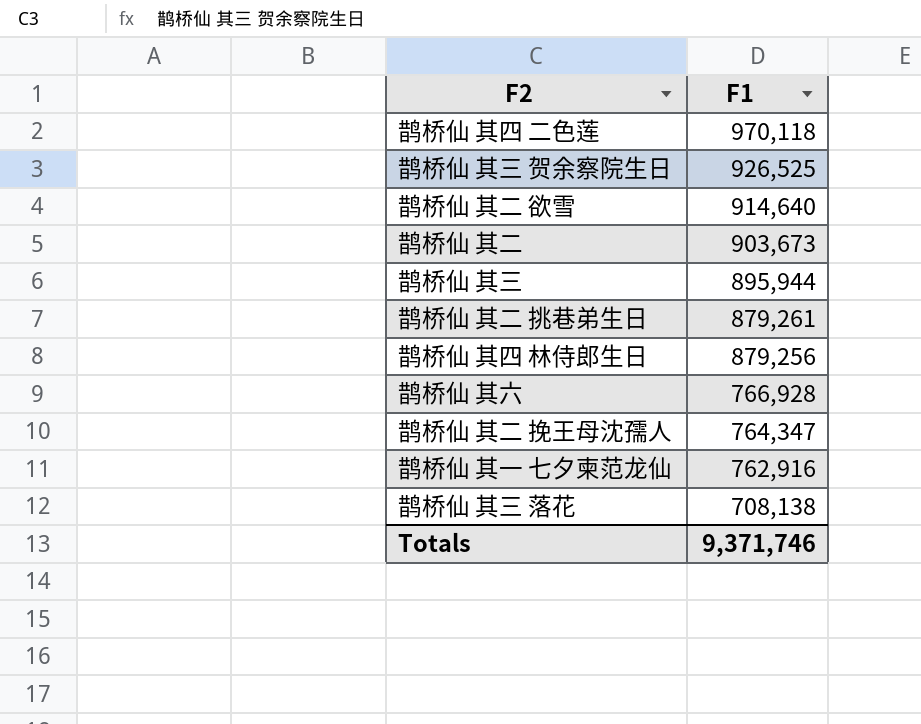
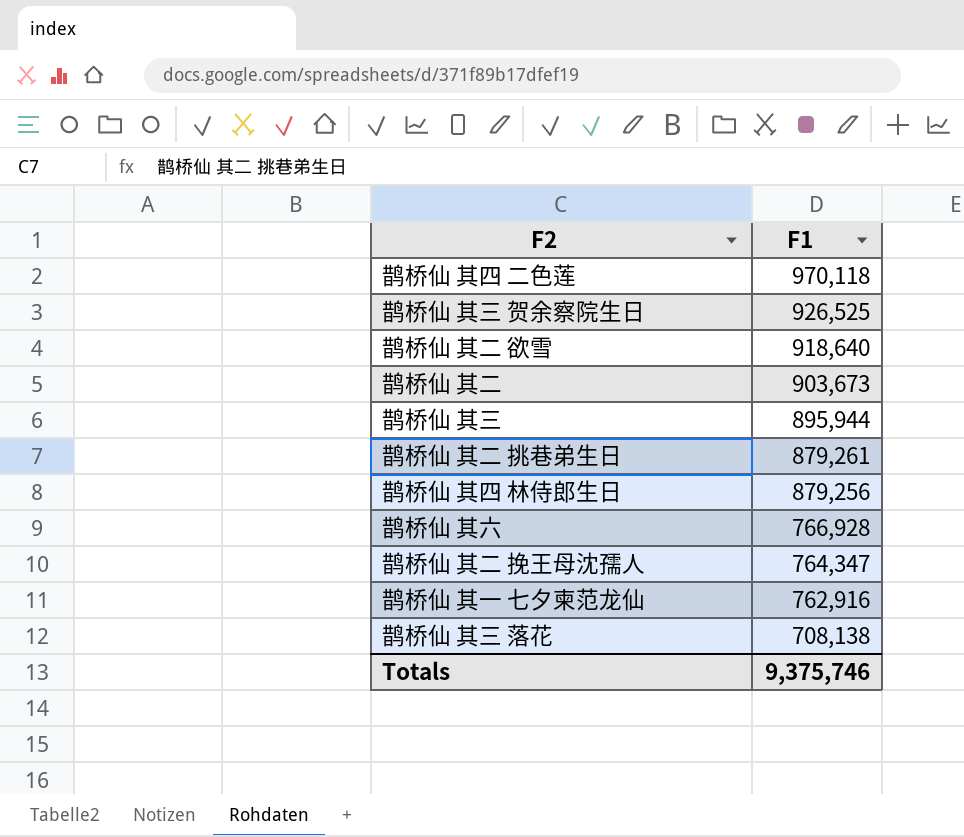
鹊桥仙 其二 欲雪 | F1: 914,640 -> 918,640
Totals | F1: 9,371,746 -> 9,375,746

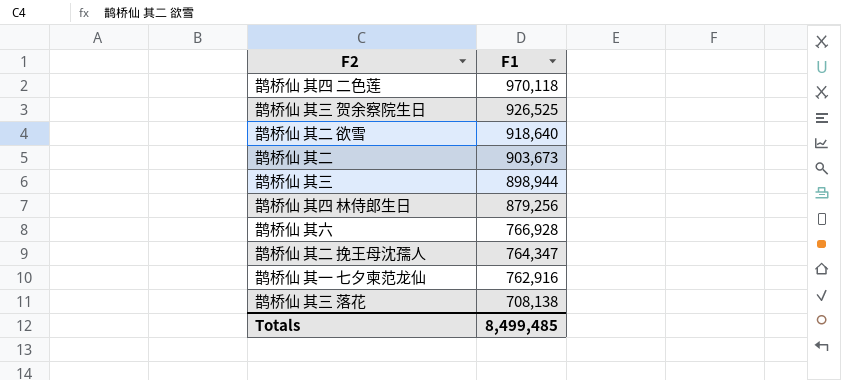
row 鹊桥仙 其二 挑巷弟生日: 879,261 -> none
鹊桥仙 其三 | F1: 895,944 -> 898,944
Totals | F1: 9,375,746 -> 8,499,485

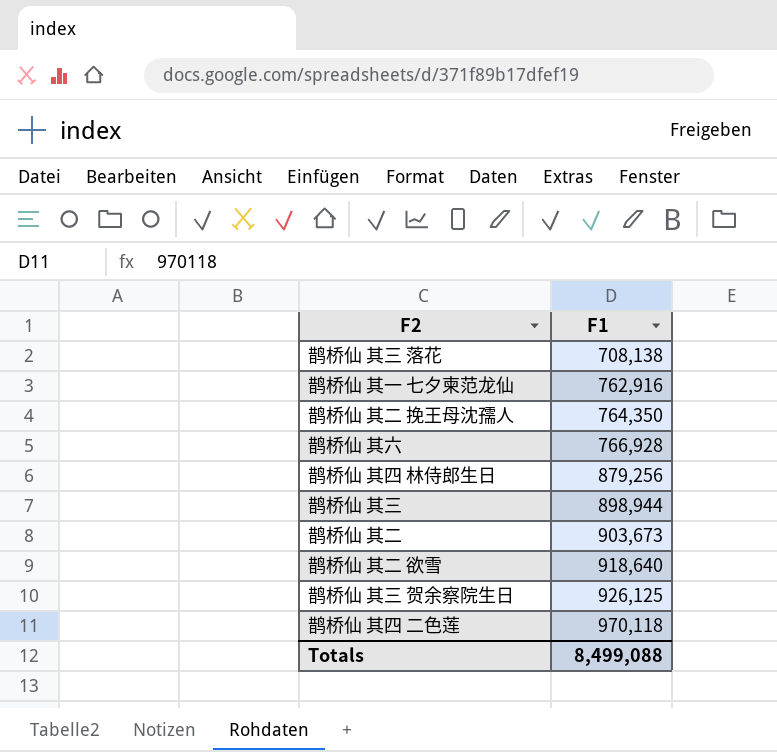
row order: F1 descending -> F1 ascending
鹊桥仙 其二 挽王母沈孺人 | F1: 764,347 -> 764,350
鹊桥仙 其三 贺余察院生日 | F1: 926,525 -> 926,125
Totals | F1: 8,499,485 -> 8,499,088

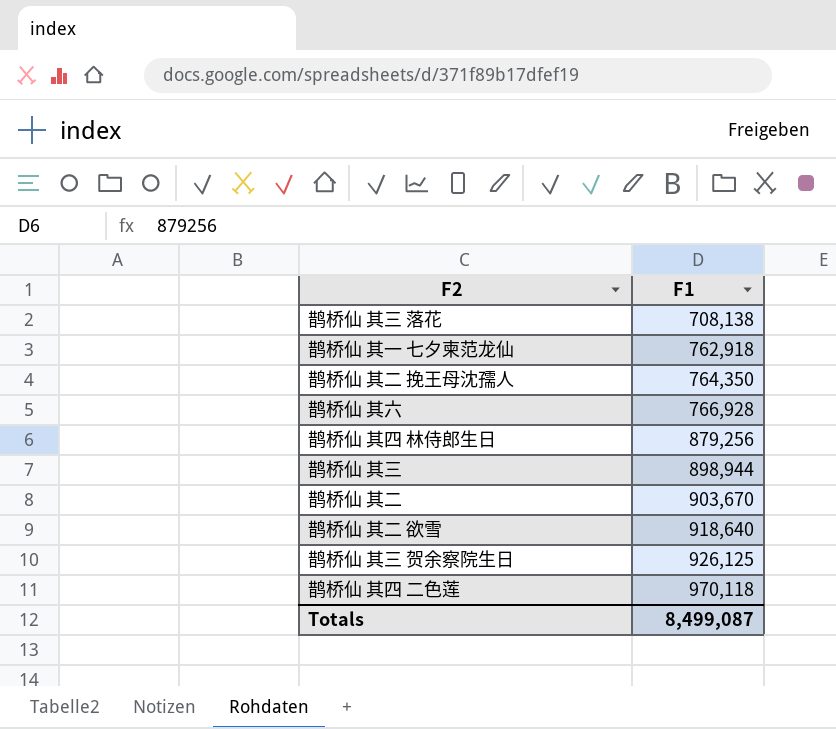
鹊桥仙 其一 七夕柬范龙仙 | F1: 762,916 -> 762,918
鹊桥仙 其二 | F1: 903,673 -> 903,670
Totals | F1: 8,499,088 -> 8,499,087

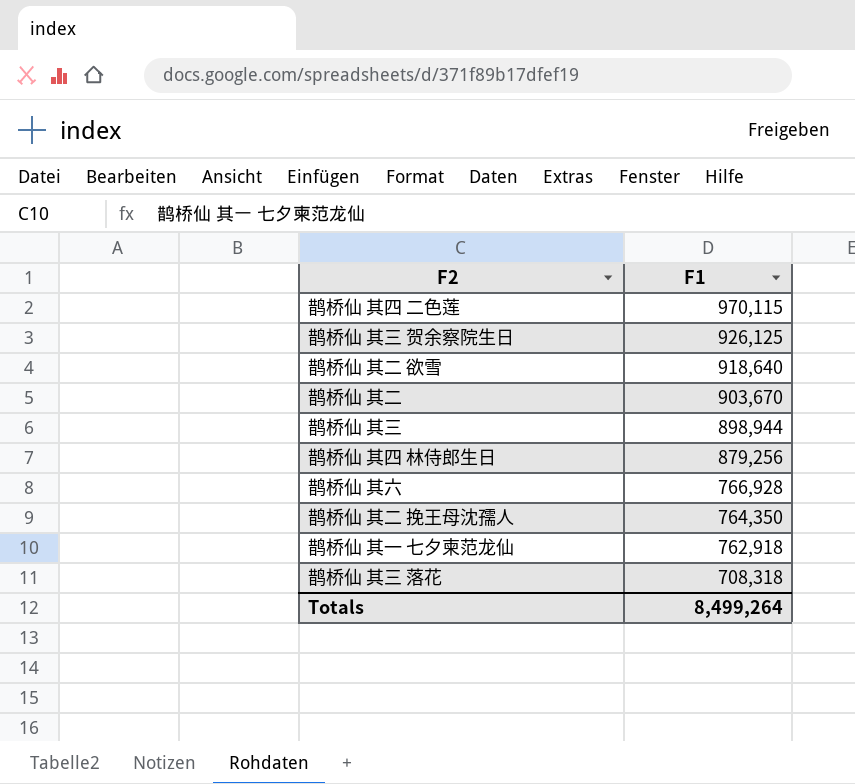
row order: F1 ascending -> F1 descending
鹊桥仙 其四 二色莲 | F1: 970,118 -> 970,115
鹊桥仙 其三 落花 | F1: 708,138 -> 708,318
Totals | F1: 8,499,087 -> 8,499,264

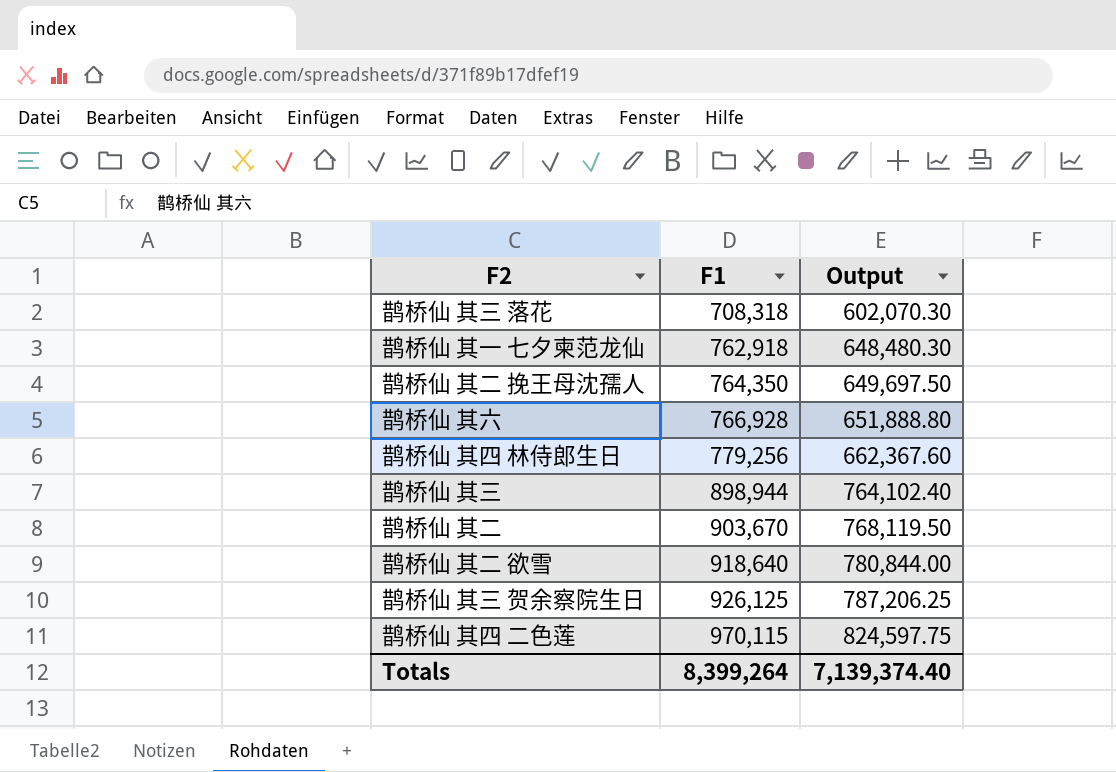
row order: F1 descending -> F1 ascending
column Output | formula: none -> [F1] * 0.85
鹊桥仙 其四 林侍郎生日 | F1: 879,256 -> 779,256
Totals | F1: 8,499,264 -> 8,399,264

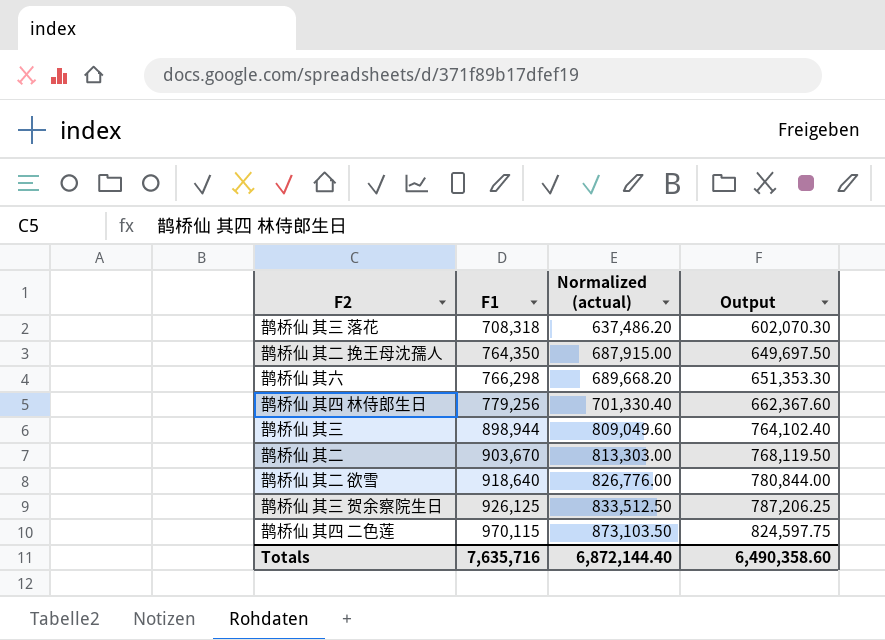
column Normalized (actual) | formula: none -> [F1] * 0.9
row 鹊桥仙 其一 七夕柬范龙仙: 762,918 | 648,480.30 -> none
鹊桥仙 其六 | F1: 766,928 -> 766,298
鹊桥仙 其六 | Output: 651,888.80 -> 651,353.30
Totals | F1: 8,399,264 -> 7,635,716
Totals | Output: 7,139,374.40 -> 6,490,358.60

